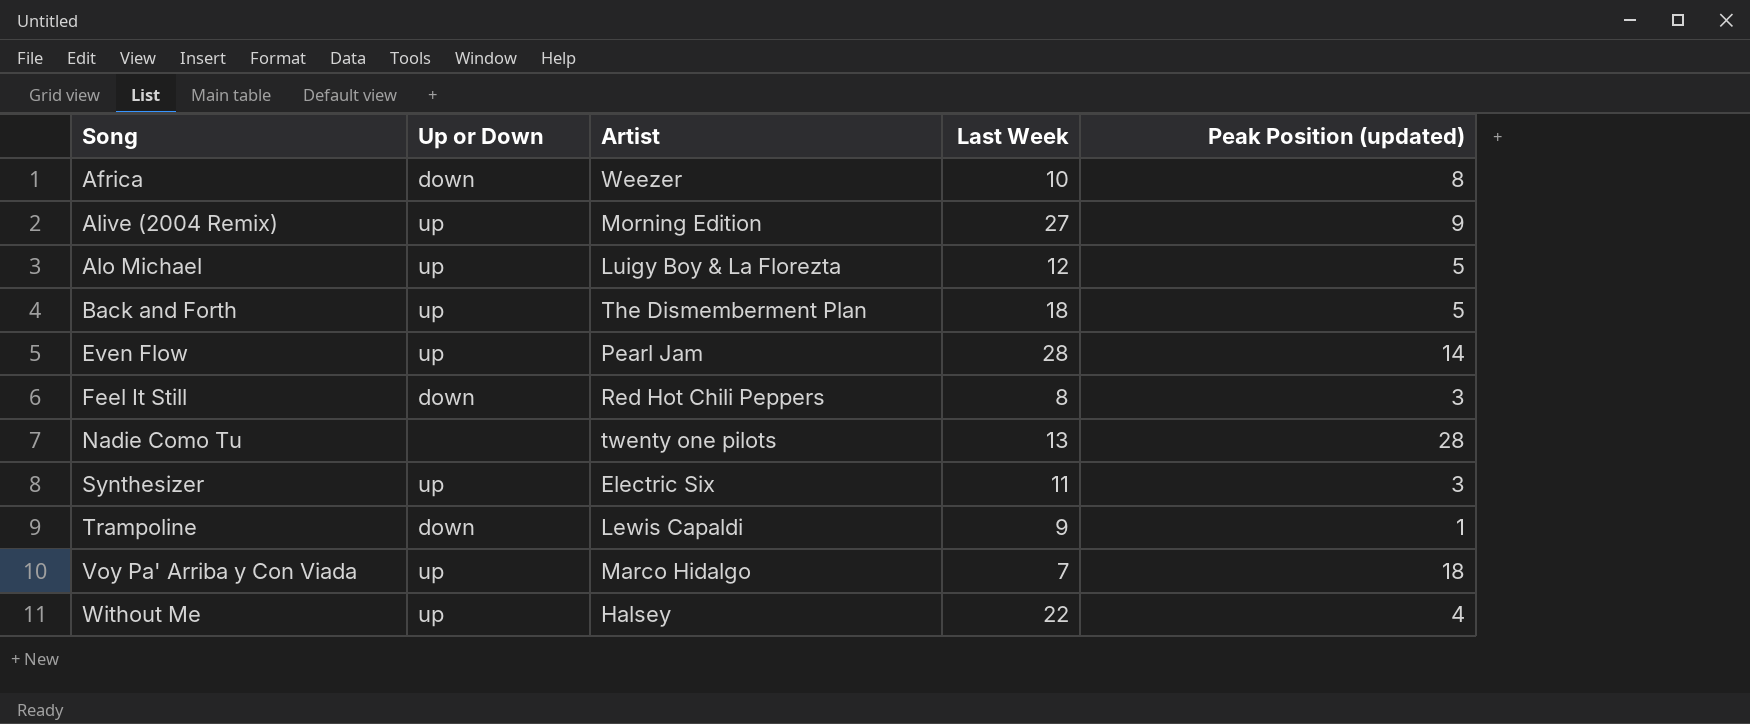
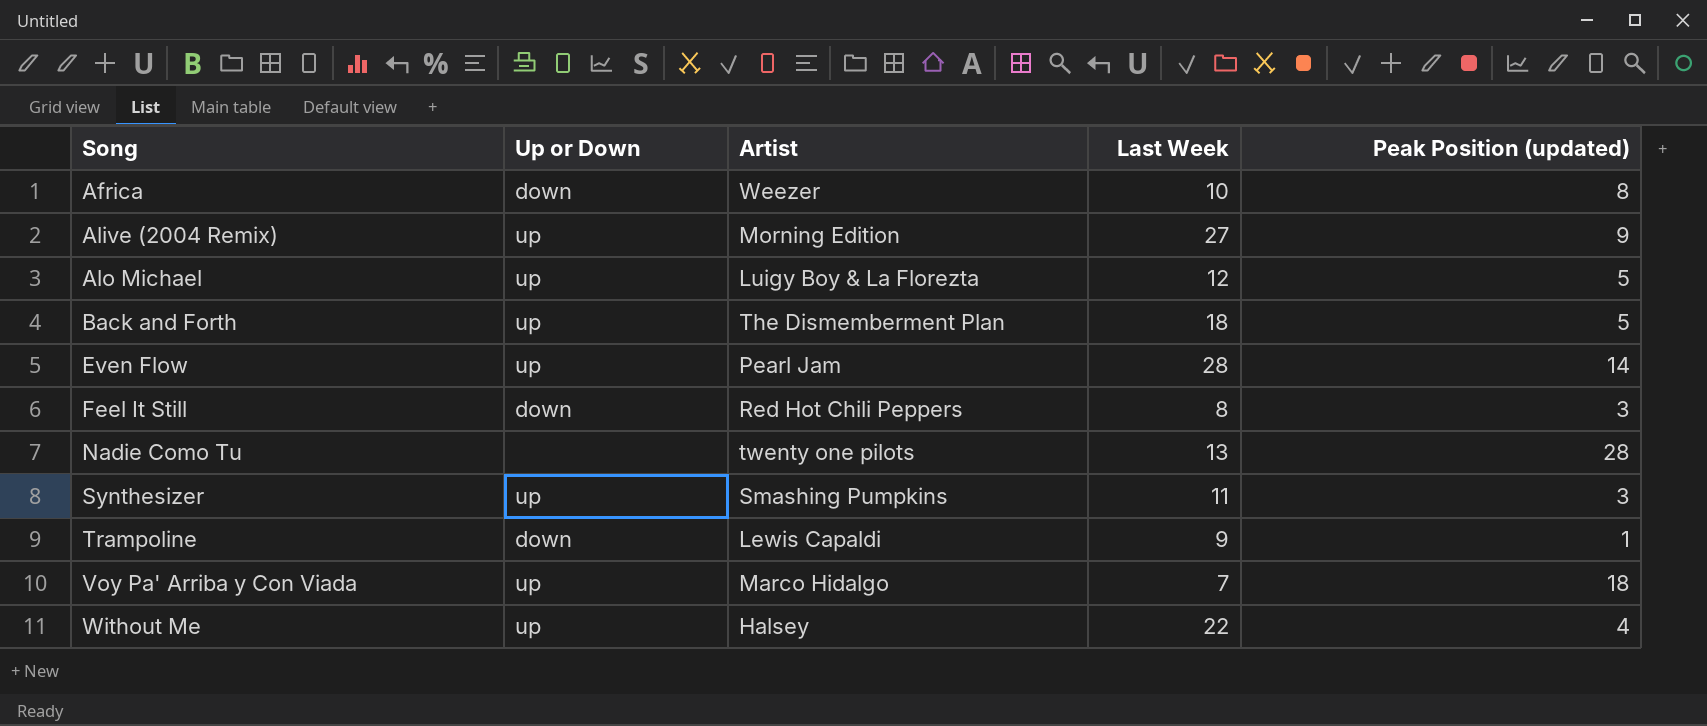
Synthesizer | Artist: Electric Six -> Smashing Pumpkins

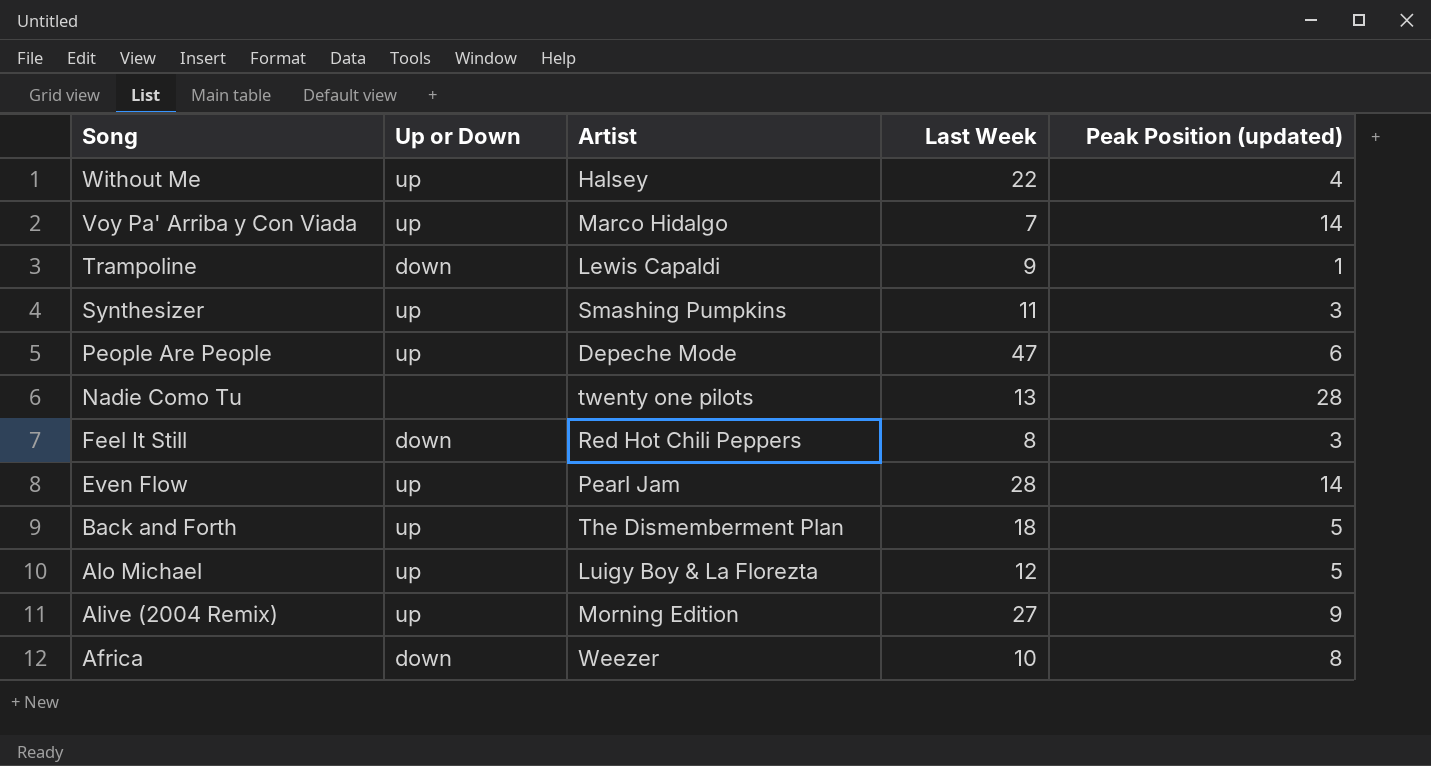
row order: Song ascending -> Song descending
Voy Pa' Arriba y Con Viada | Peak Position (updated): 18 -> 14
row People Are People: none -> up | Depeche Mode | 47 | 6

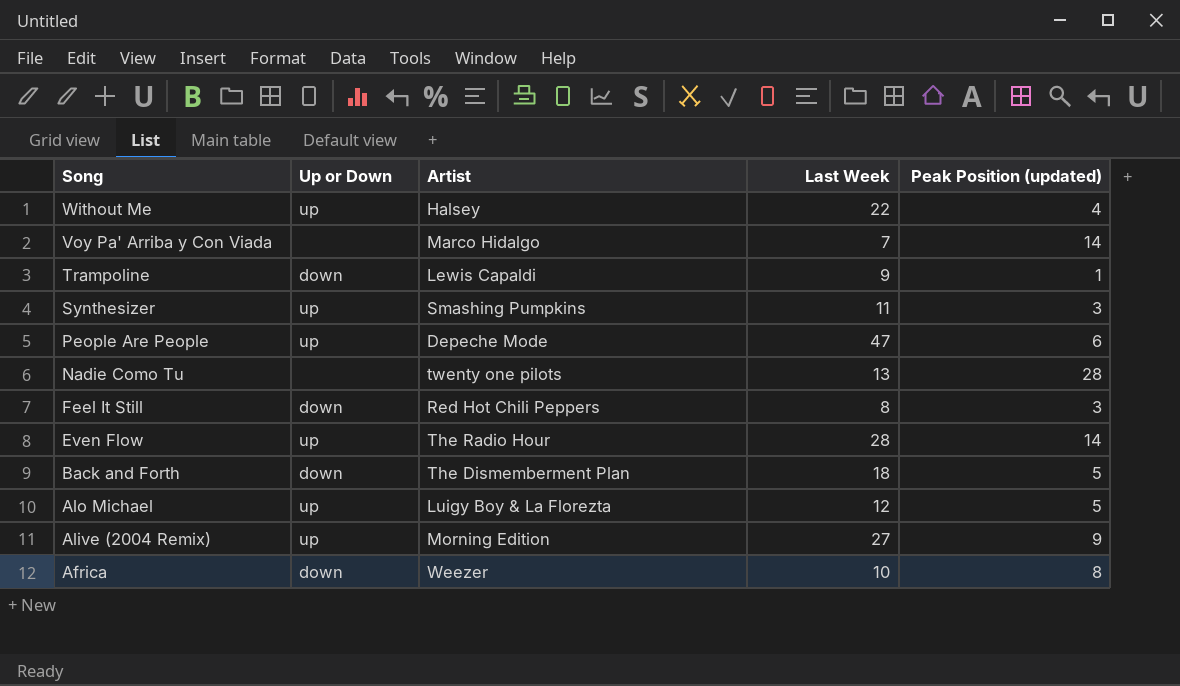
Voy Pa' Arriba y Con Viada | Up or Down: up -> none
Even Flow | Artist: Pearl Jam -> The Radio Hour
Back and Forth | Up or Down: up -> down

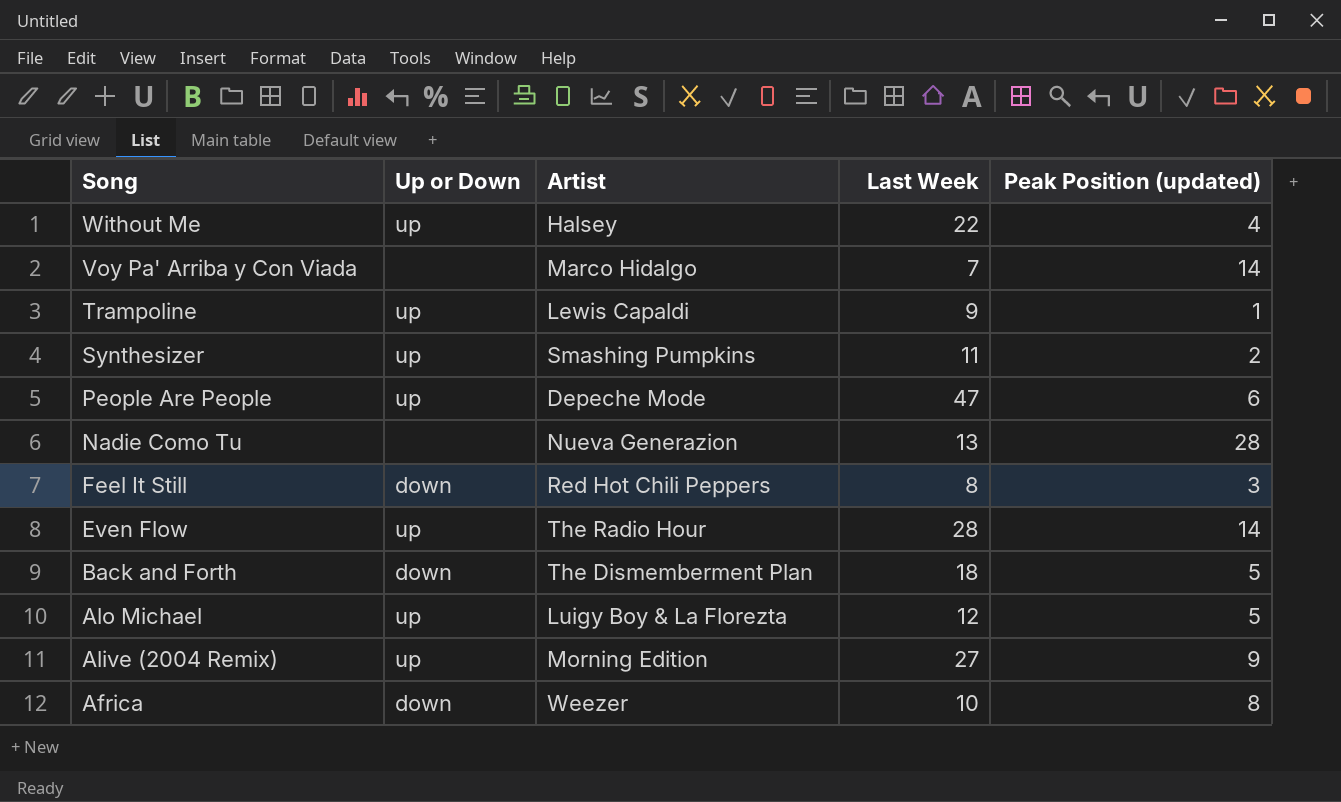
Trampoline | Up or Down: down -> up
Synthesizer | Peak Position (updated): 3 -> 2
Nadie Como Tu | Artist: twenty one pilots -> Nueva Generazion

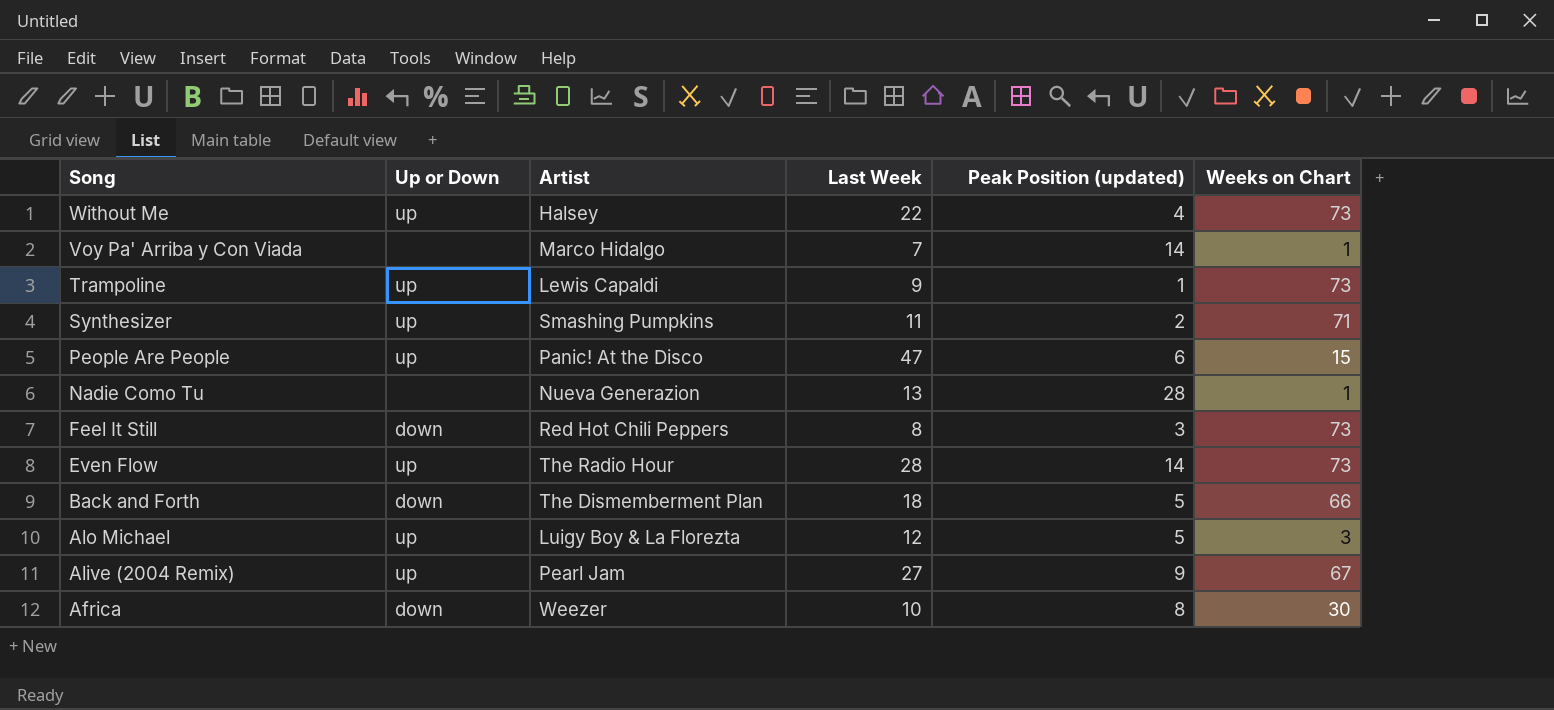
column Weeks on Chart | position: none -> 6
People Are People | Artist: Depeche Mode -> Panic! At the Disco
Alive (2004 Remix) | Artist: Morning Edition -> Pearl Jam

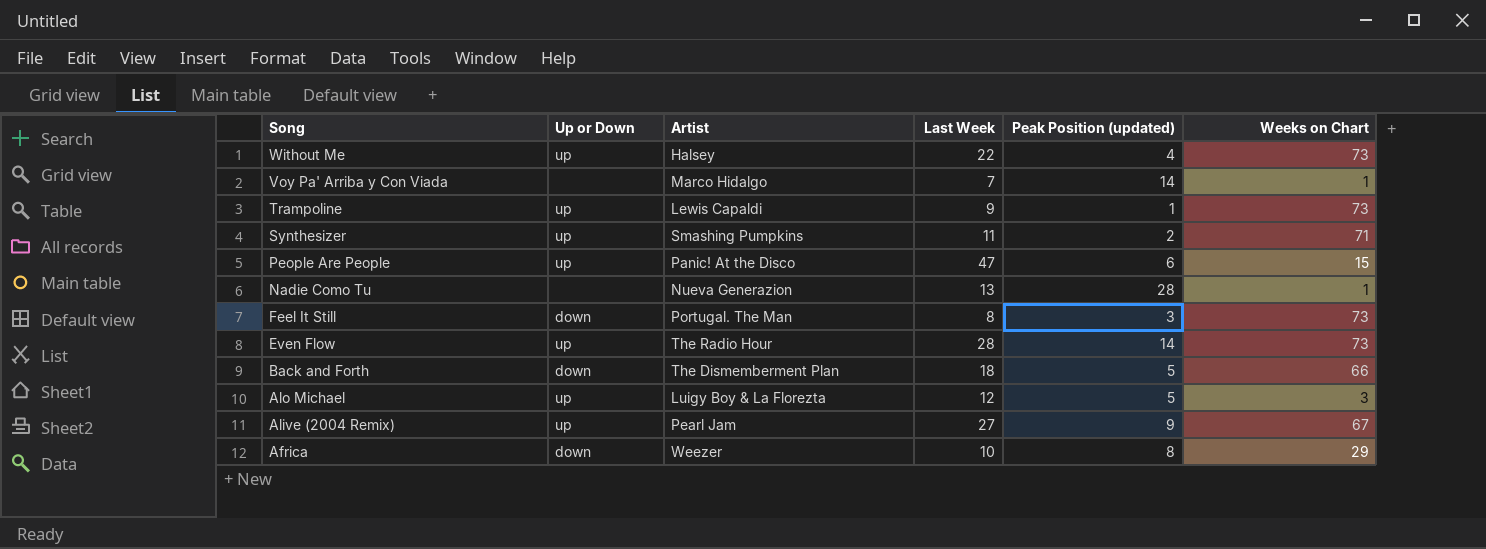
Feel It Still | Artist: Red Hot Chili Peppers -> Portugal. The Man
Africa | Weeks on Chart: 30 -> 29

